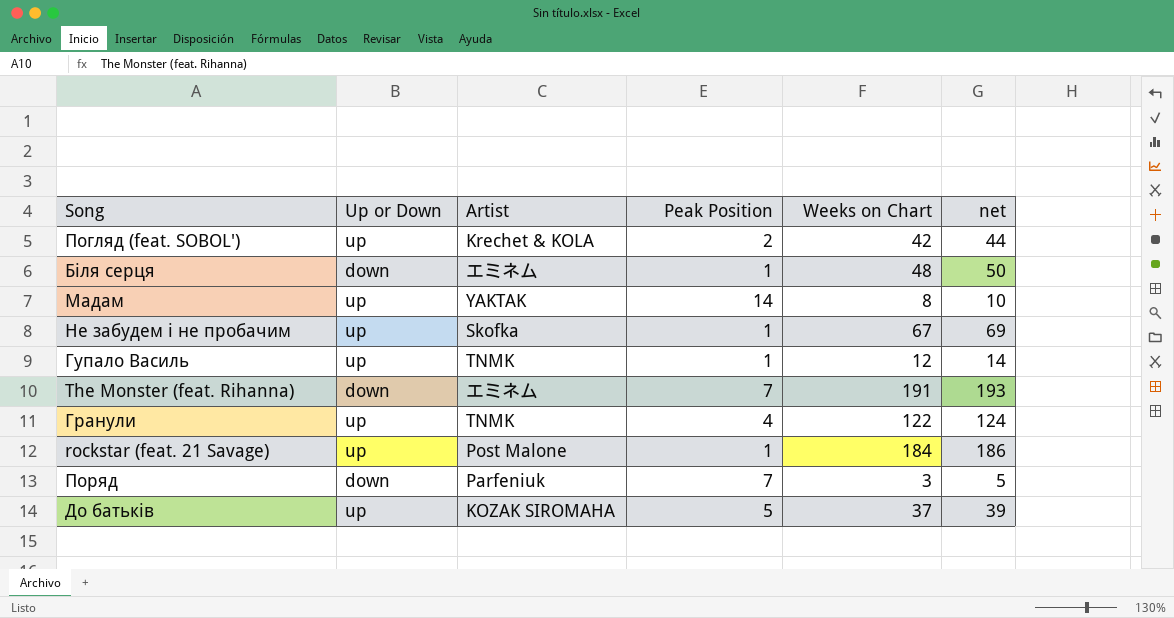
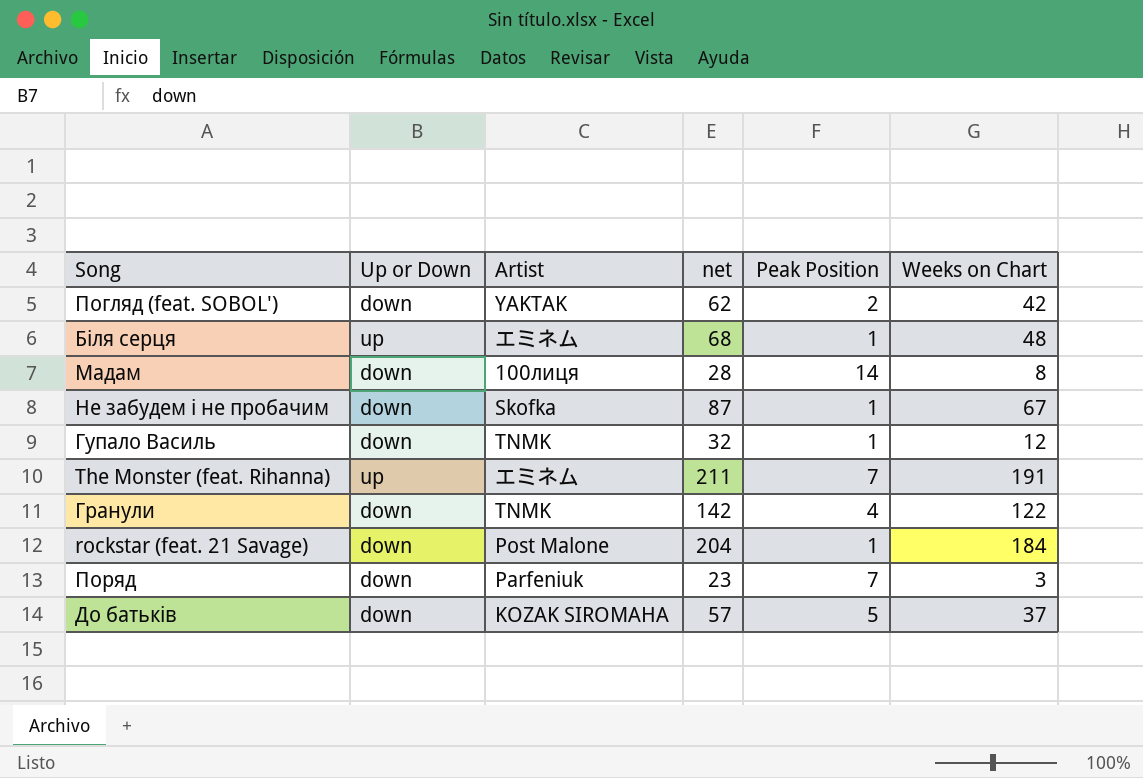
column net | formula: [Weeks on Chart] + 2 -> [Weeks on Chart] + 20
column net | position: 6 -> 4
Погляд (feat. SOBOL') | Up or Down: up -> down
Погляд (feat. SOBOL') | Artist: Krechet & KOLA -> YAKTAK
Біля серця | Up or Down: down -> up
Мадам | Up or Down: up -> down
Мадам | Artist: YAKTAK -> 100лиця
Не забудем і не пробачим | Up or Down: up -> down
Гупало Василь | Up or Down: up -> down
The Monster (feat. Rihanna) | Up or Down: down -> up
Гранули | Up or Down: up -> down
rockstar (feat. 21 Savage) | Up or Down: up -> down
До батьків | Up or Down: up -> down

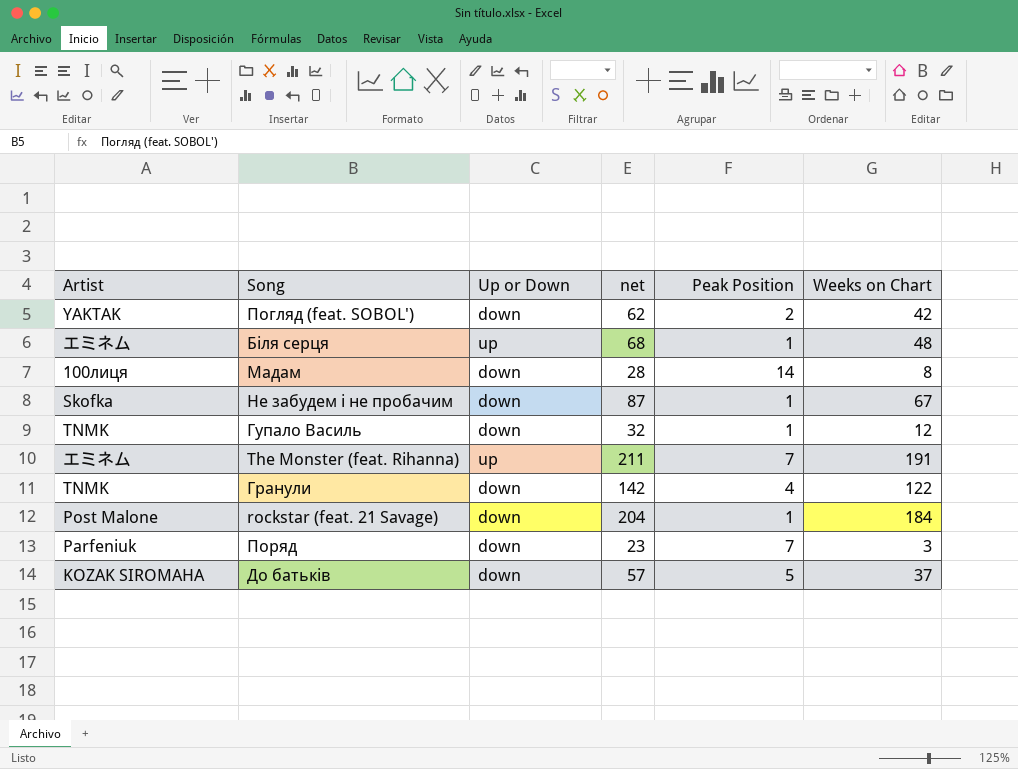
column Artist | position: 3 -> 1

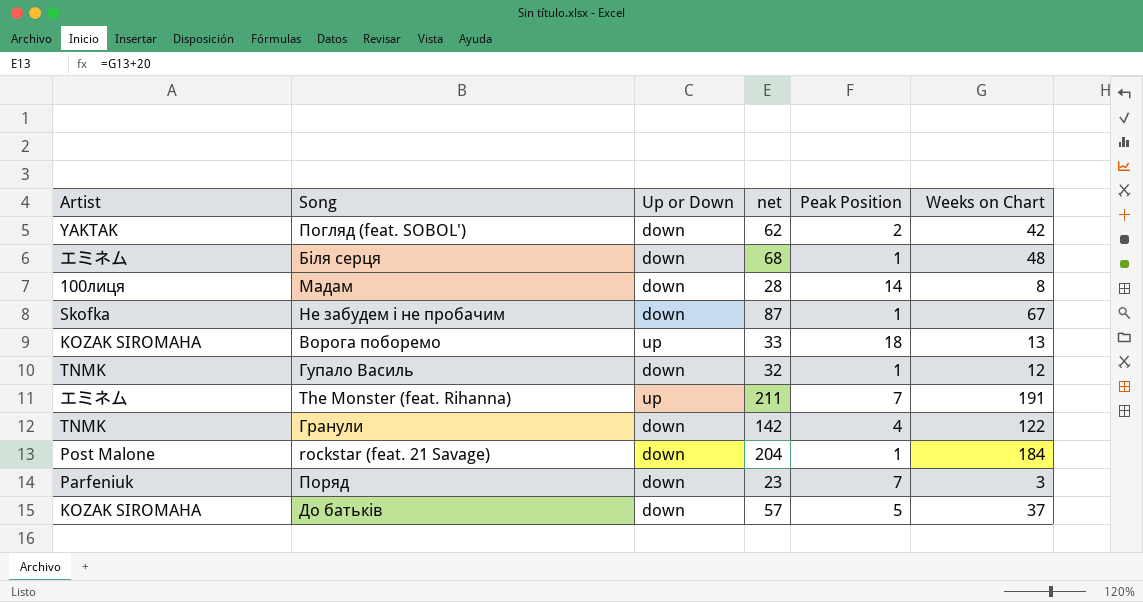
Біля серця | Up or Down: up -> down
row Ворога поборемо: none -> KOZAK SIROMAHA | up | 33 | 18 | 13

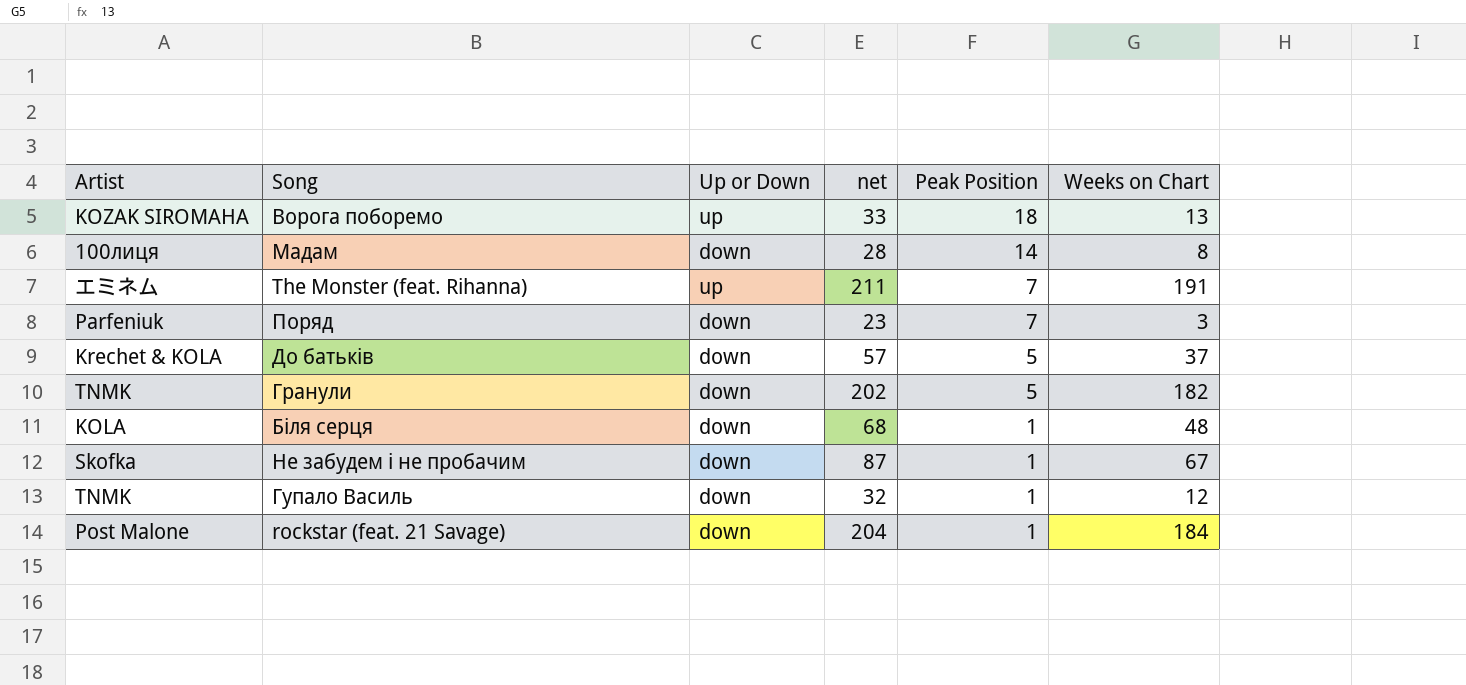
row order: none -> Peak Position descending
row Погляд (feat. SOBOL'): YAKTAK | down | 62 | 2 | 42 -> none
До батьків | Artist: KOZAK SIROMAHA -> Krechet & KOLA
Гранули | net: 142 -> 202
Гранули | Peak Position: 4 -> 5
Гранули | Weeks on Chart: 122 -> 182
Біля серця | Artist: エミネム -> KOLA

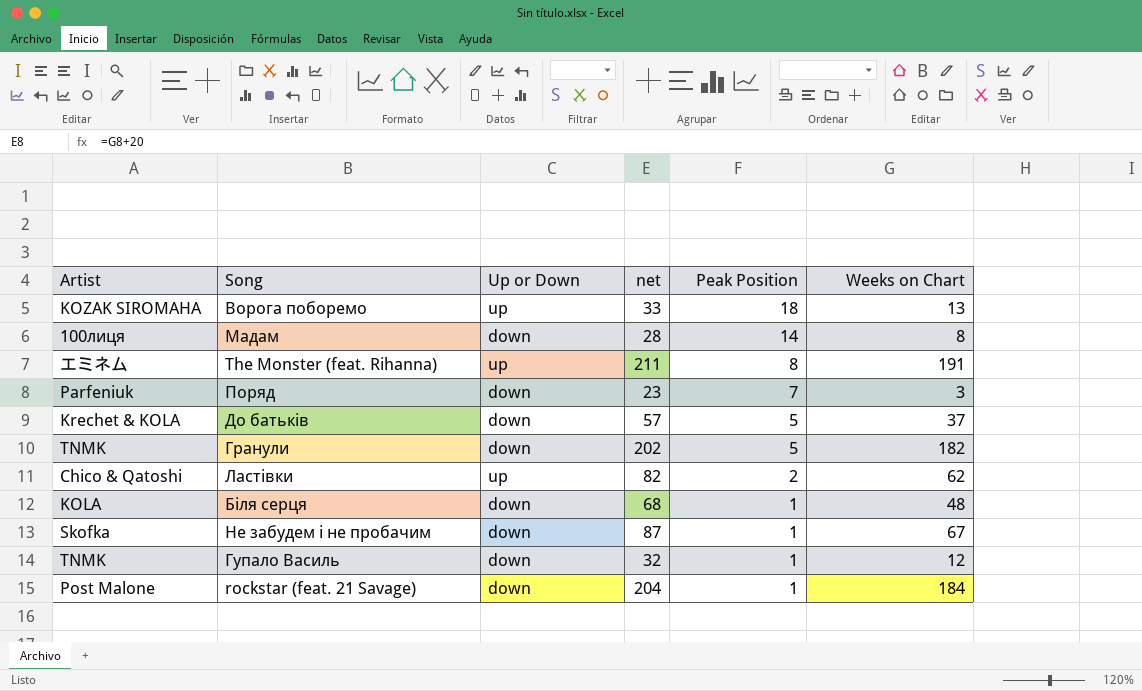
The Monster (feat. Rihanna) | Peak Position: 7 -> 8
row Ластівки: none -> Chico & Qatoshi | up | 82 | 2 | 62

